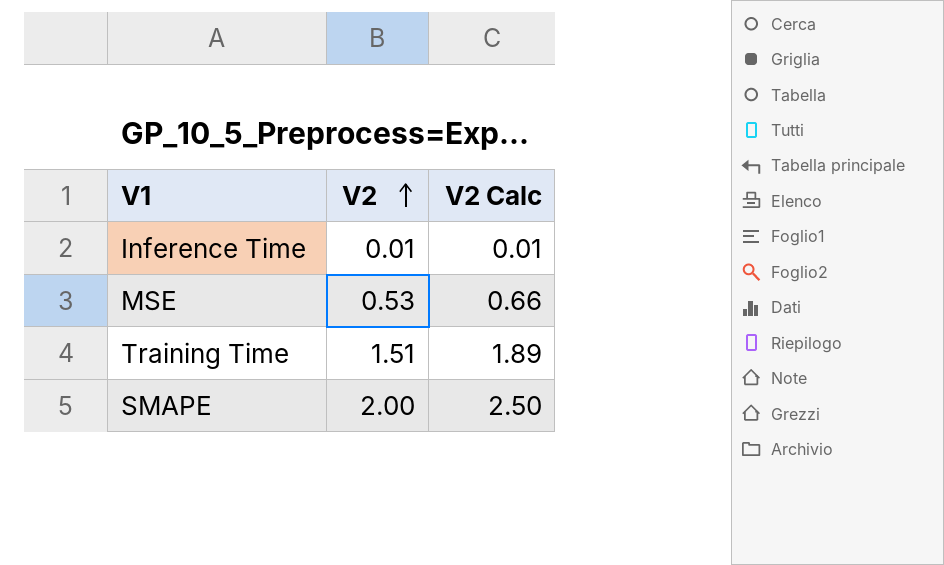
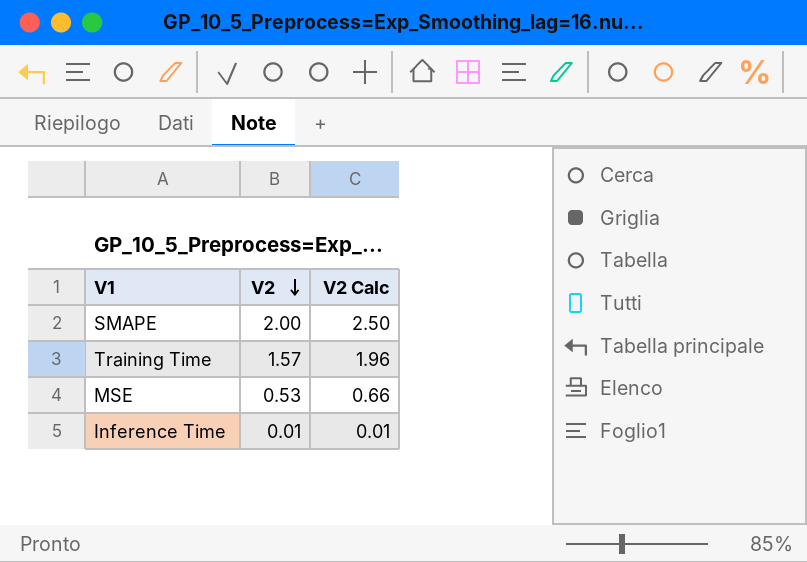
row order: V2 ascending -> V2 descending
Training Time | V2: 1.51 -> 1.57
Training Time | V2 Calc: 1.89 -> 1.96

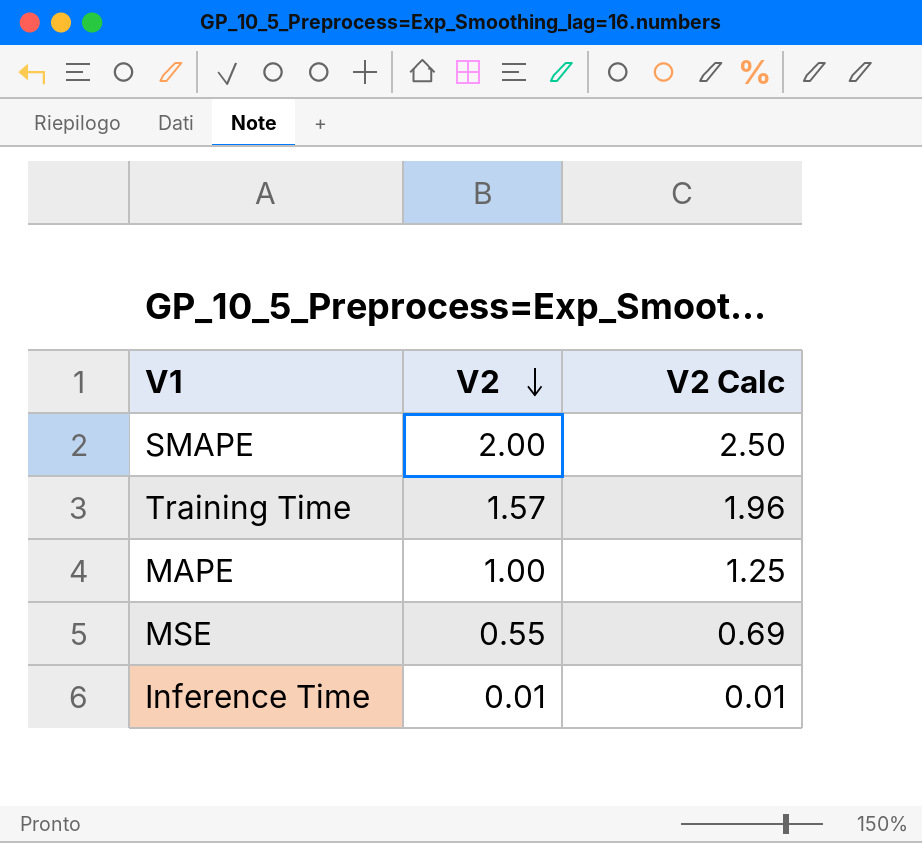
row MAPE: none -> 1.00 | 1.25
MSE | V2: 0.53 -> 0.55
MSE | V2 Calc: 0.66 -> 0.69

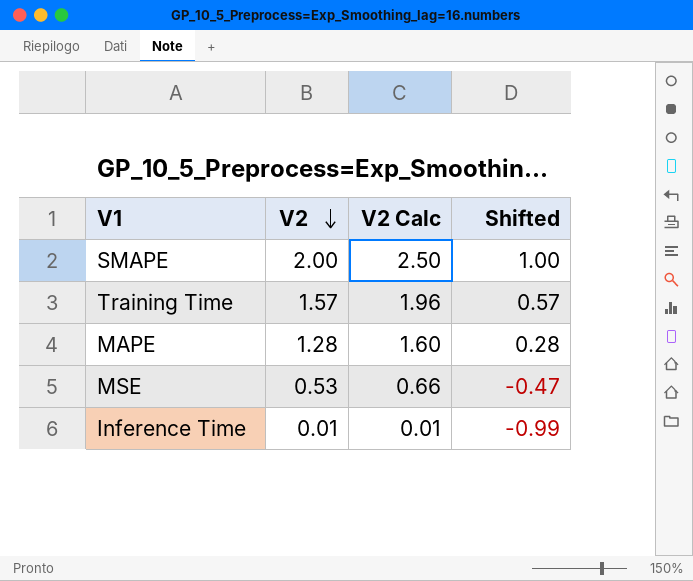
column Shifted | formula: none -> [V2] - 1
MAPE | V2: 1.00 -> 1.28
MAPE | V2 Calc: 1.25 -> 1.60
MSE | V2: 0.55 -> 0.53
MSE | V2 Calc: 0.69 -> 0.66

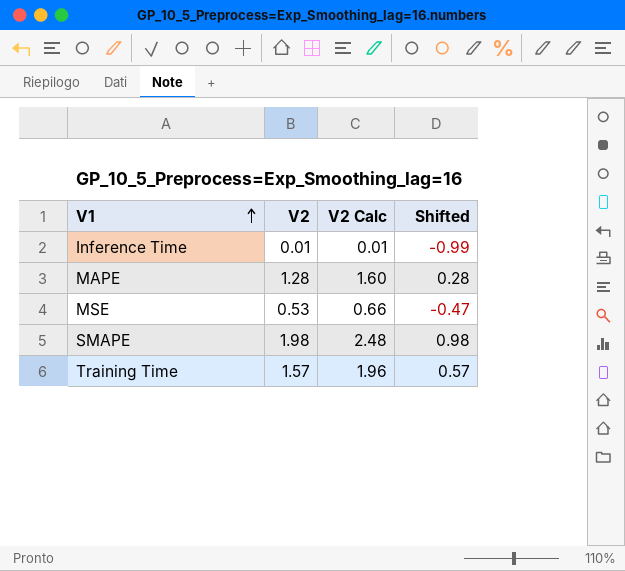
row order: V2 descending -> V1 ascending
SMAPE | V2: 2.00 -> 1.98
SMAPE | V2 Calc: 2.50 -> 2.48
SMAPE | Shifted: 1.00 -> 0.98

